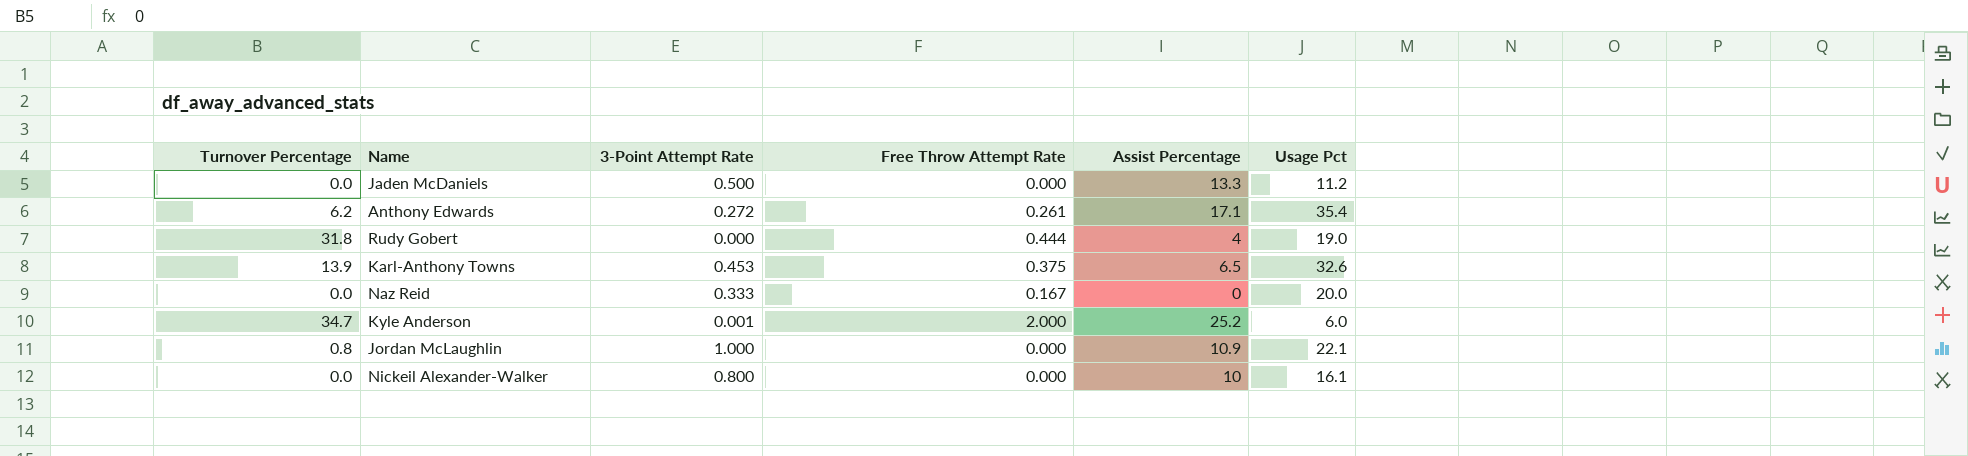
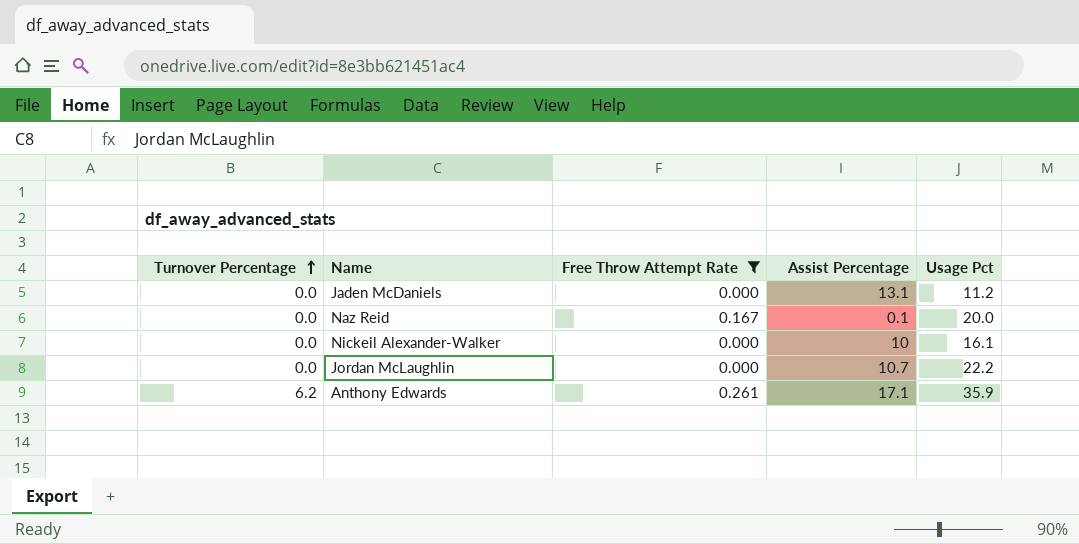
filter: none -> Free Throw Attempt Rate <= 0.261
row order: none -> Turnover Percentage ascending
column 3-Point Attempt Rate | position: 3 -> none
Jaden McDaniels | Assist Percentage: 13.3 -> 13.1
Naz Reid | Assist Percentage: 0 -> 0.1
Jordan McLaughlin | Turnover Percentage: 0.8 -> 0.0
Jordan McLaughlin | Assist Percentage: 10.9 -> 10.7
Jordan McLaughlin | Usage Pct: 22.1 -> 22.2
Anthony Edwards | Usage Pct: 35.4 -> 35.9

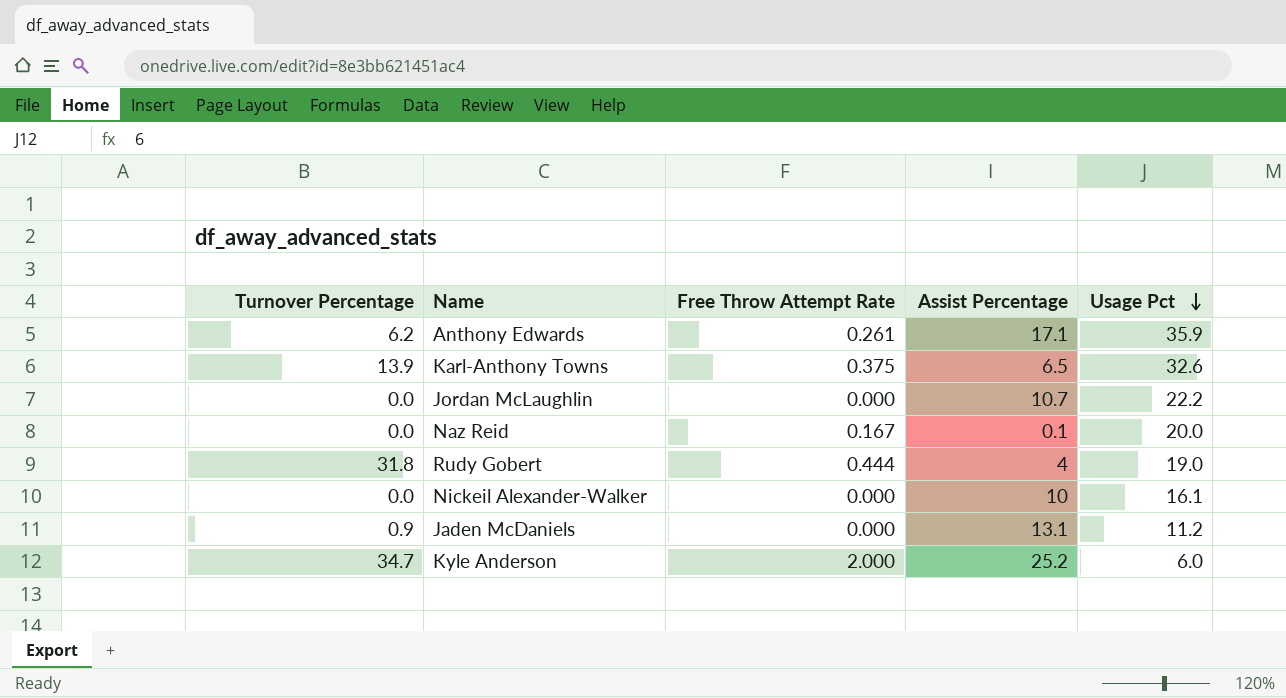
filter: Free Throw Attempt Rate <= 0.261 -> none
row order: Turnover Percentage ascending -> Usage Pct descending
Jaden McDaniels | Turnover Percentage: 0.0 -> 0.9

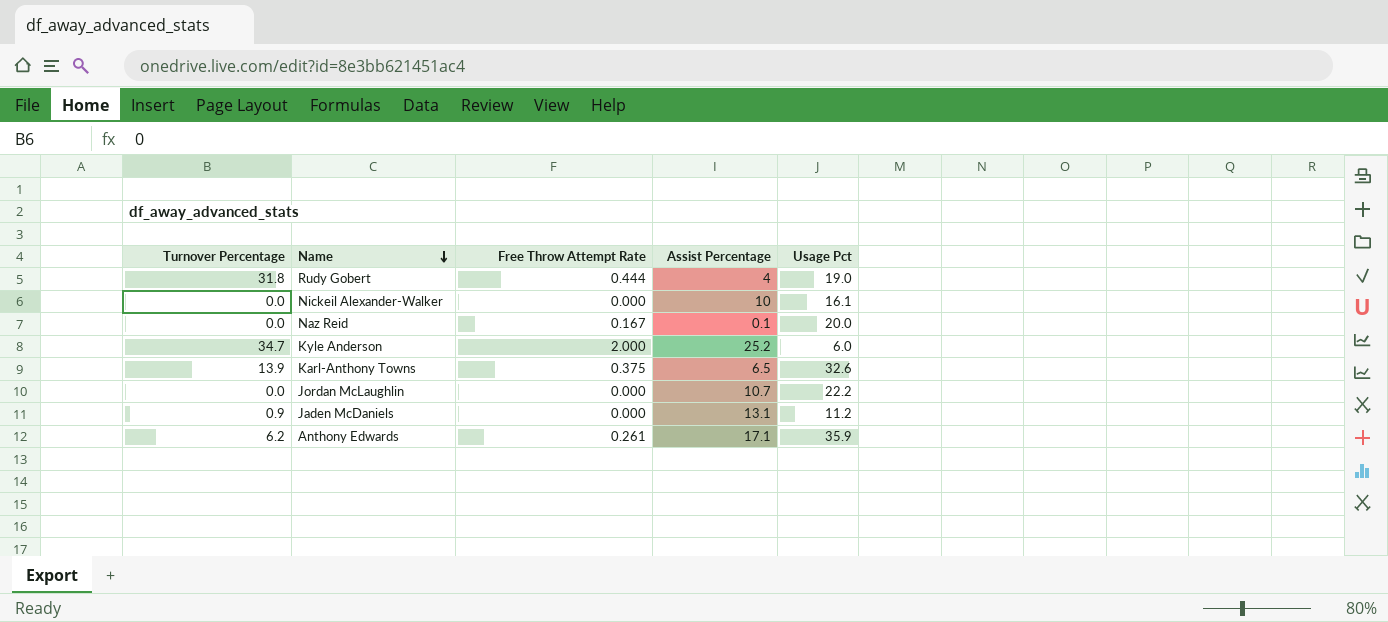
row order: Usage Pct descending -> Name descending

